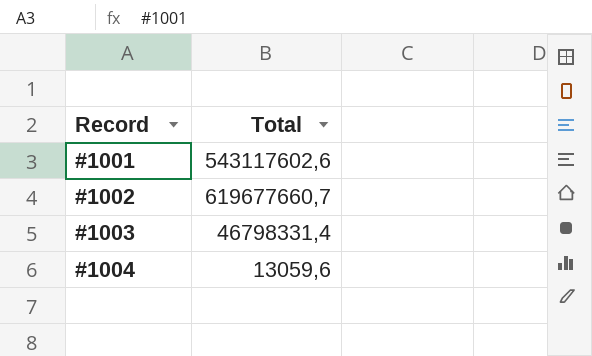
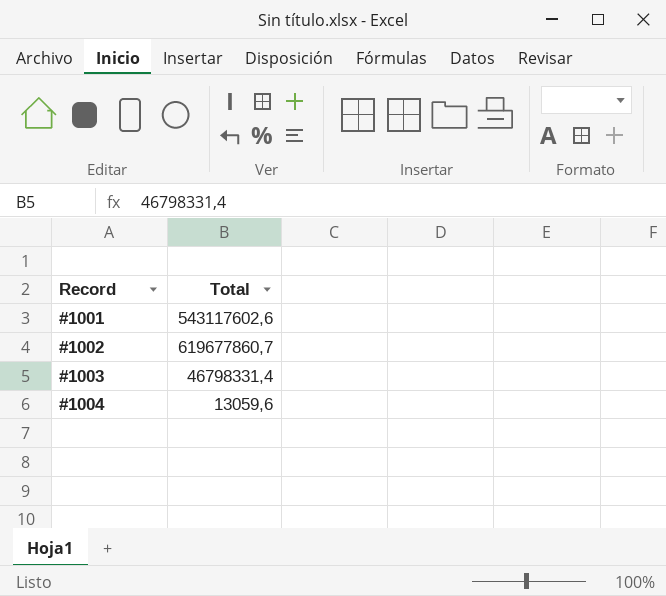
#1002 | Total: 619677660,7 -> 619677860,7

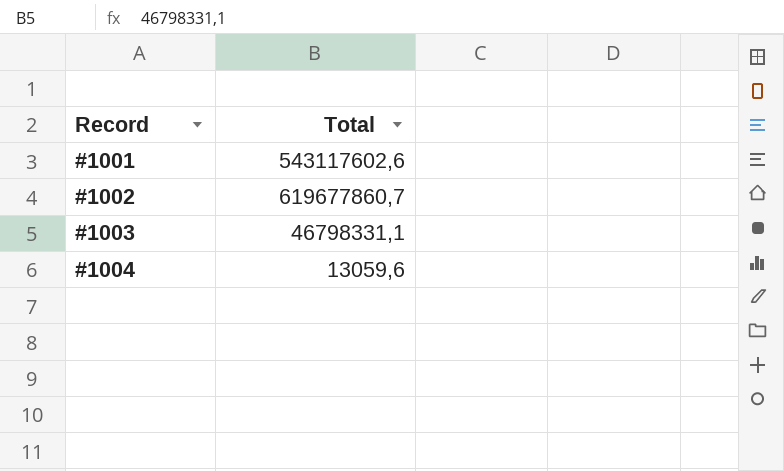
#1003 | Total: 46798331,4 -> 46798331,1

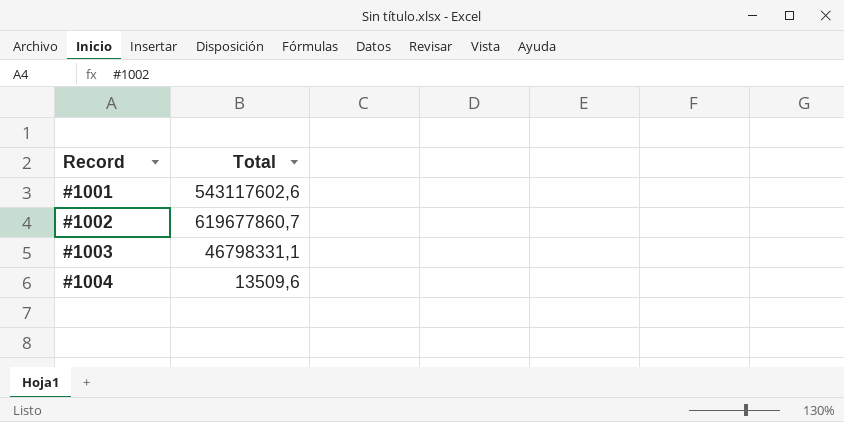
#1004 | Total: 13059,6 -> 13509,6

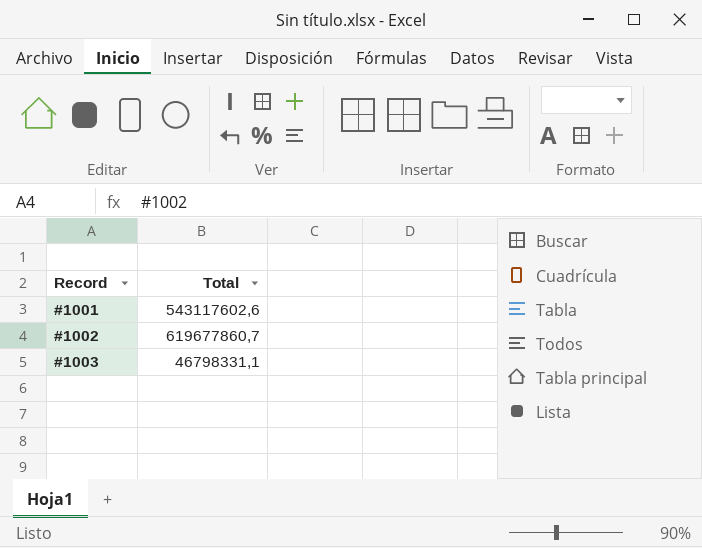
row #1004: 13509,6 -> none

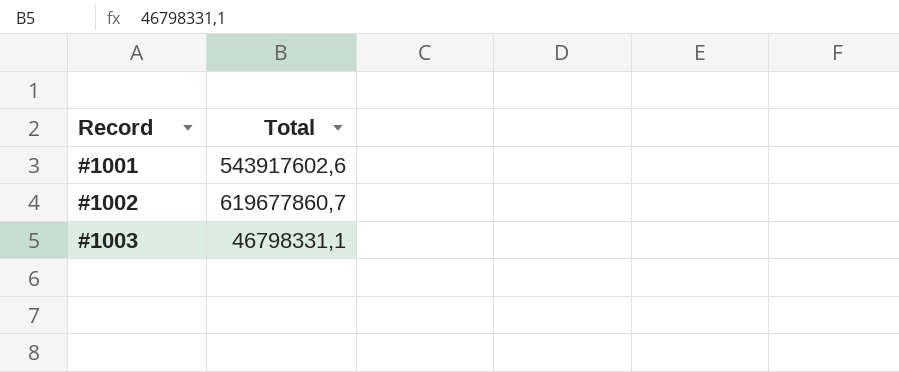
#1001 | Total: 543117602,6 -> 543917602,6

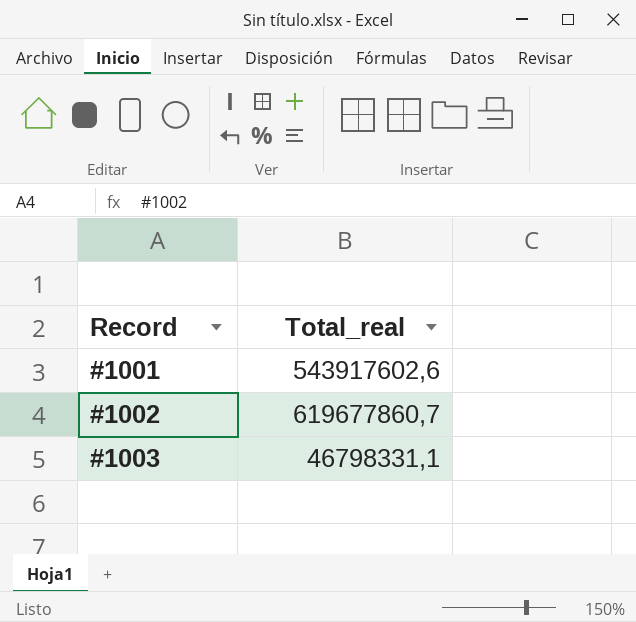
column name: Total -> Total_real

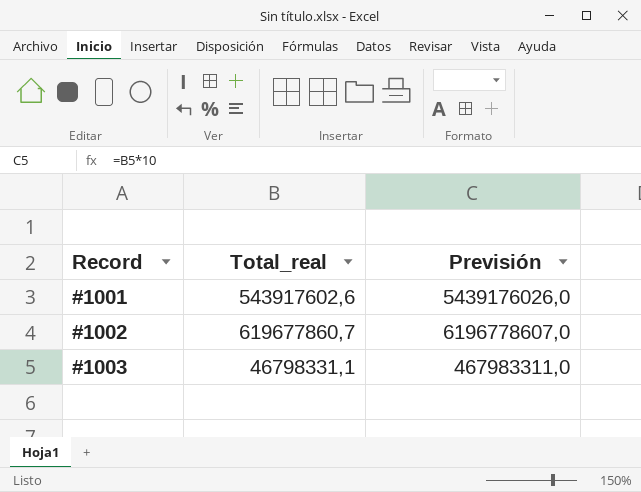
column Previsión | formula: none -> [Total_real] * 10

